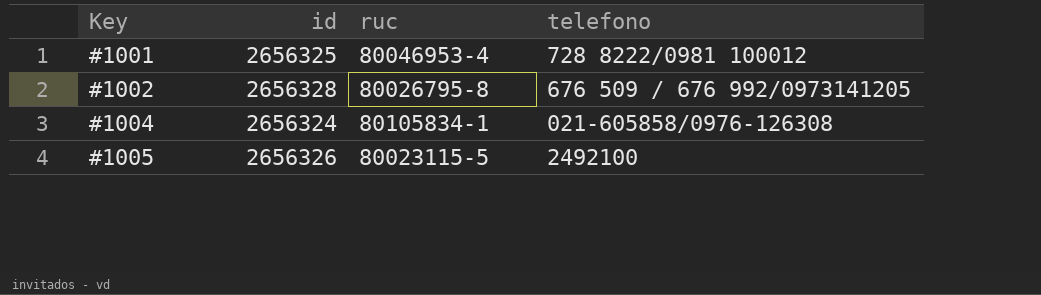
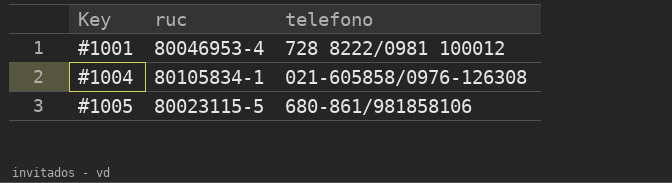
column id | position: 2 -> none
row #1002: 2656328 | 80026795-8 | 676 509 / 676 992/0973141205 -> none
#1005 | telefono: 2492100 -> 680-861/981858106

